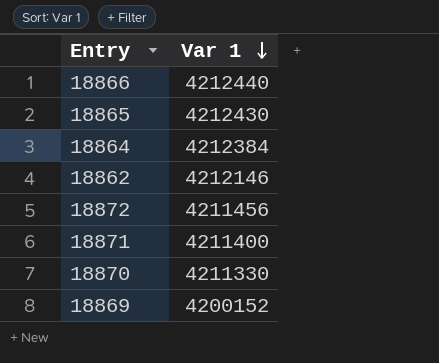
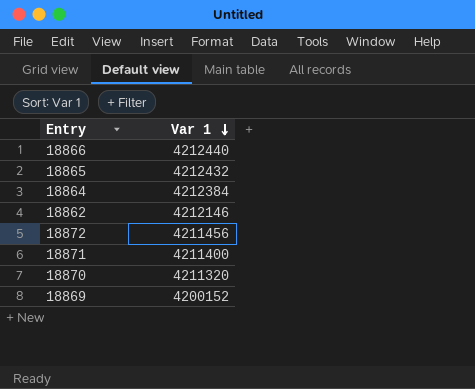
18865 | Var 1: 4212430 -> 4212432
18870 | Var 1: 4211330 -> 4211320

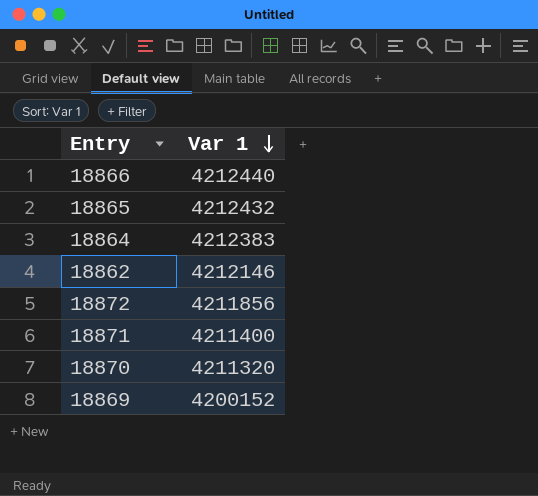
18864 | Var 1: 4212384 -> 4212383
18872 | Var 1: 4211456 -> 4211856

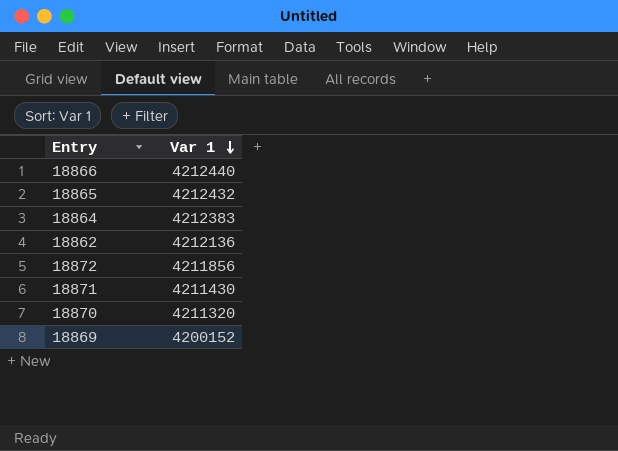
18862 | Var 1: 4212146 -> 4212136
18871 | Var 1: 4211400 -> 4211430

